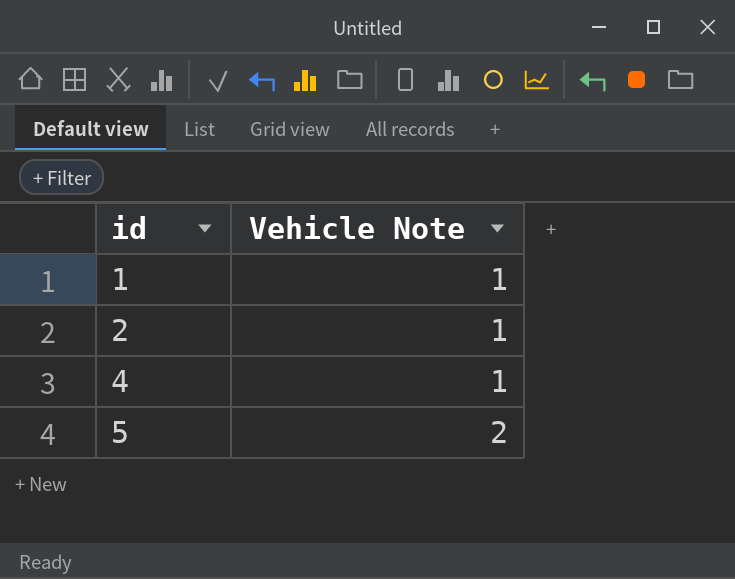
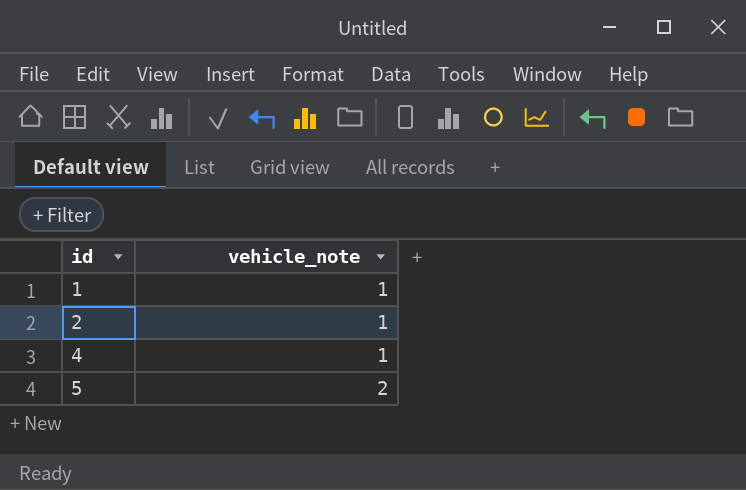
column name: Vehicle Note -> vehicle_note

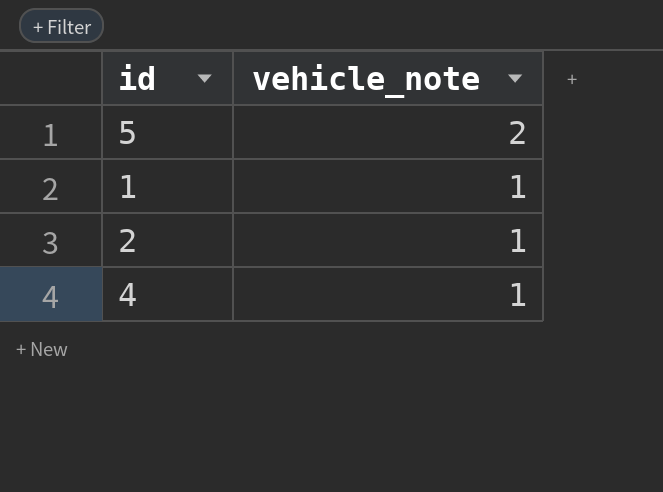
row order: id ascending -> vehicle_note descending

